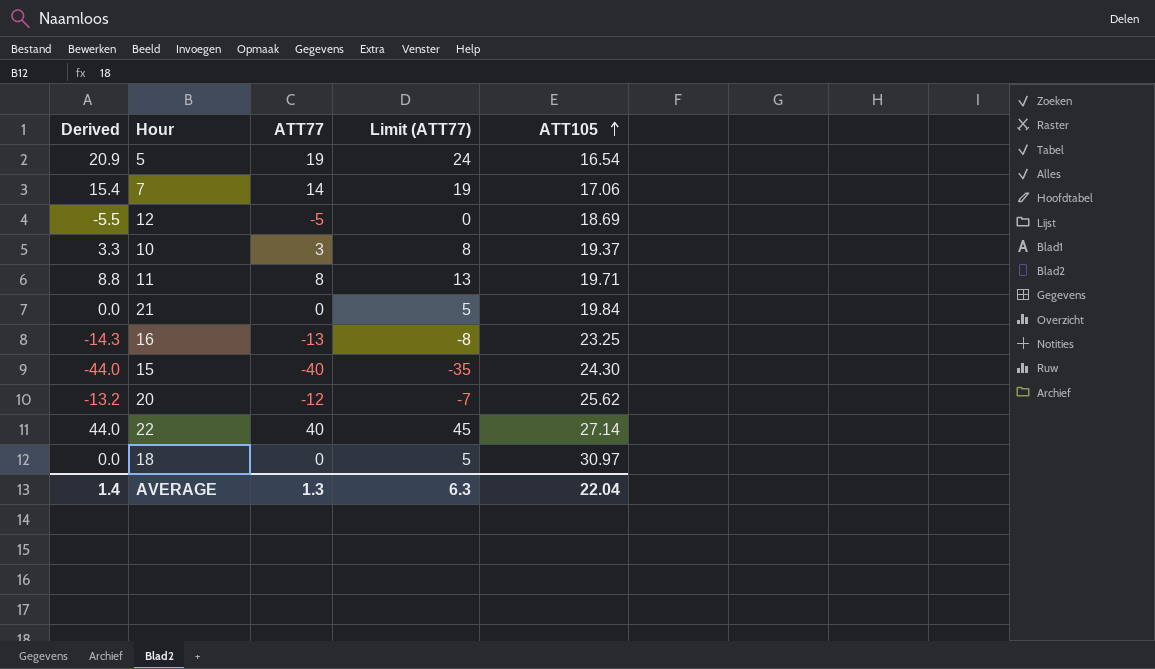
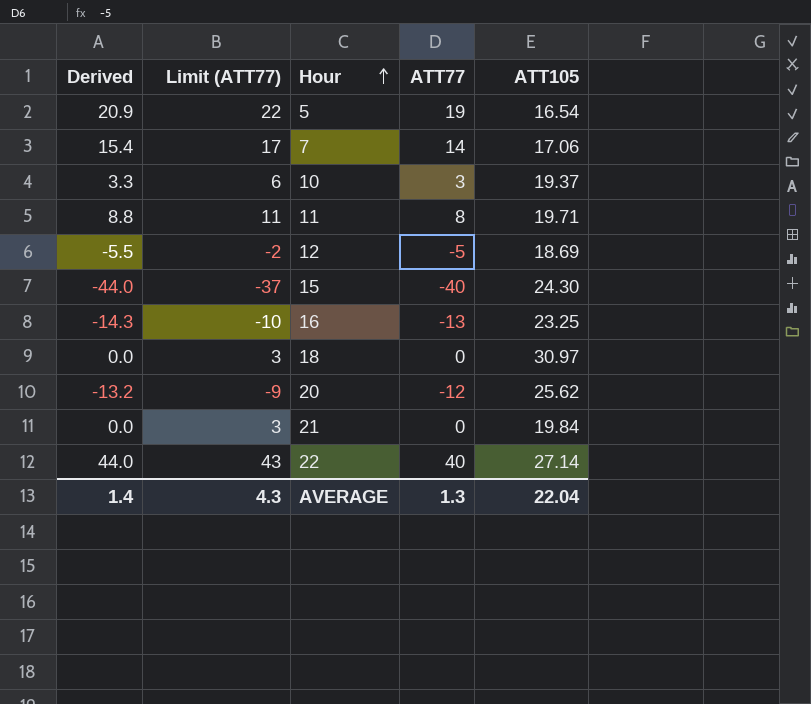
row order: ATT105 ascending -> Hour ascending
column Limit (ATT77) | formula: [ATT77] + 5 -> [ATT77] + 3
column Limit (ATT77) | position: 4 -> 2
AVERAGE | Limit (ATT77): 6.3 -> 4.3

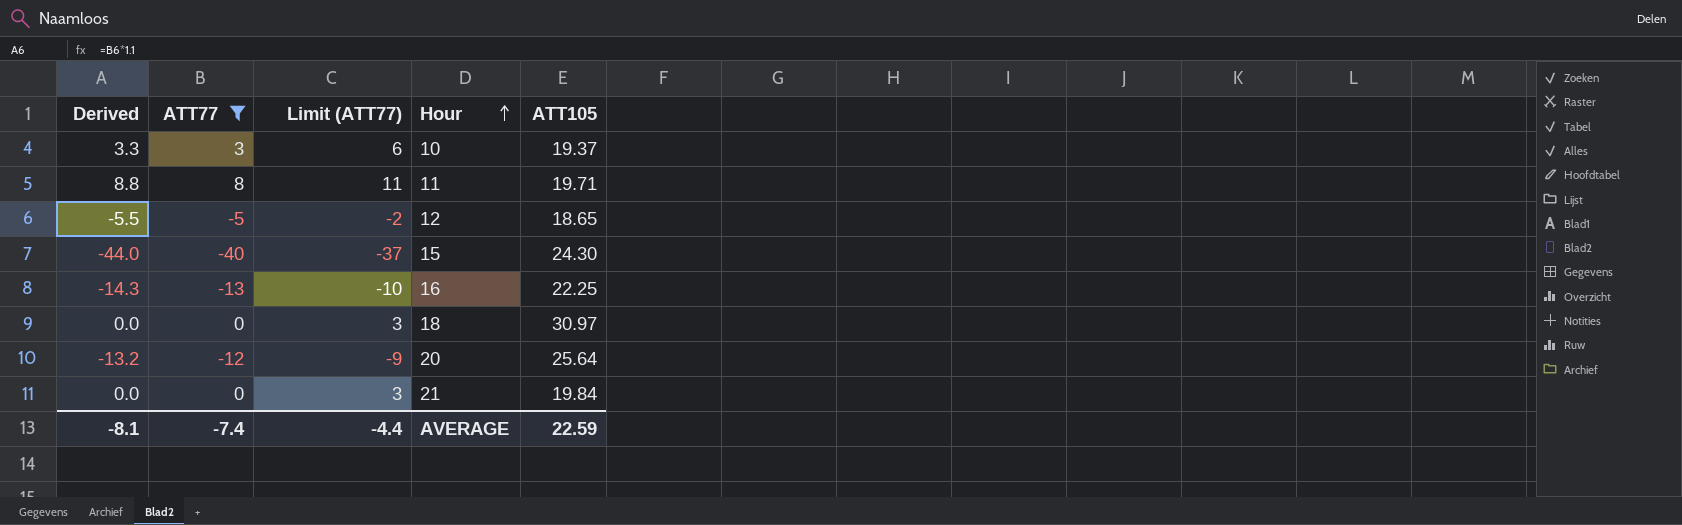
filter: none -> ATT77 <= 8
column ATT77 | position: 4 -> 2
12 | ATT105: 18.69 -> 18.65
16 | ATT105: 23.25 -> 22.25
20 | ATT105: 25.62 -> 25.64
AVERAGE | Derived: 1.4 -> -8.1
AVERAGE | ATT77: 1.3 -> -7.4
AVERAGE | Limit (ATT77): 4.3 -> -4.4
AVERAGE | ATT105: 22.04 -> 22.59

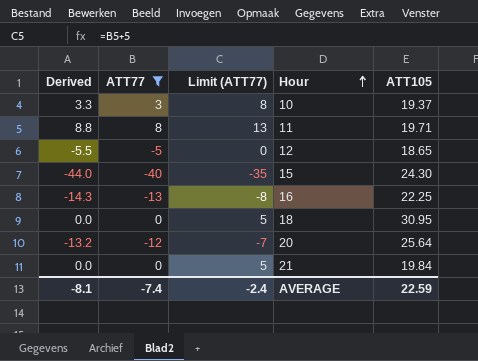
column Limit (ATT77) | formula: [ATT77] + 3 -> [ATT77] + 5
18 | ATT105: 30.97 -> 30.95
AVERAGE | Limit (ATT77): -4.4 -> -2.4

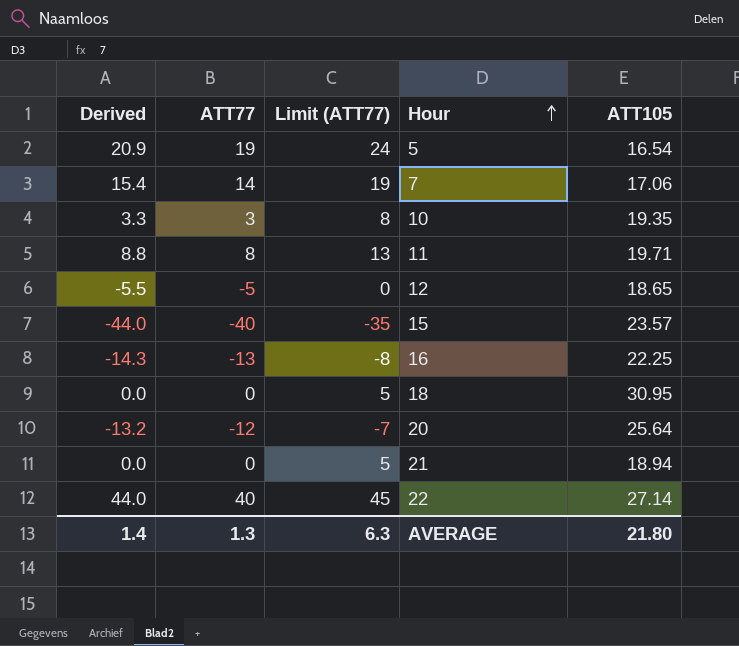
filter: ATT77 <= 8 -> none
10 | ATT105: 19.37 -> 19.35
15 | ATT105: 24.30 -> 23.57
21 | ATT105: 19.84 -> 18.94
AVERAGE | Derived: -8.1 -> 1.4
AVERAGE | ATT77: -7.4 -> 1.3
AVERAGE | Limit (ATT77): -2.4 -> 6.3
AVERAGE | ATT105: 22.59 -> 21.80

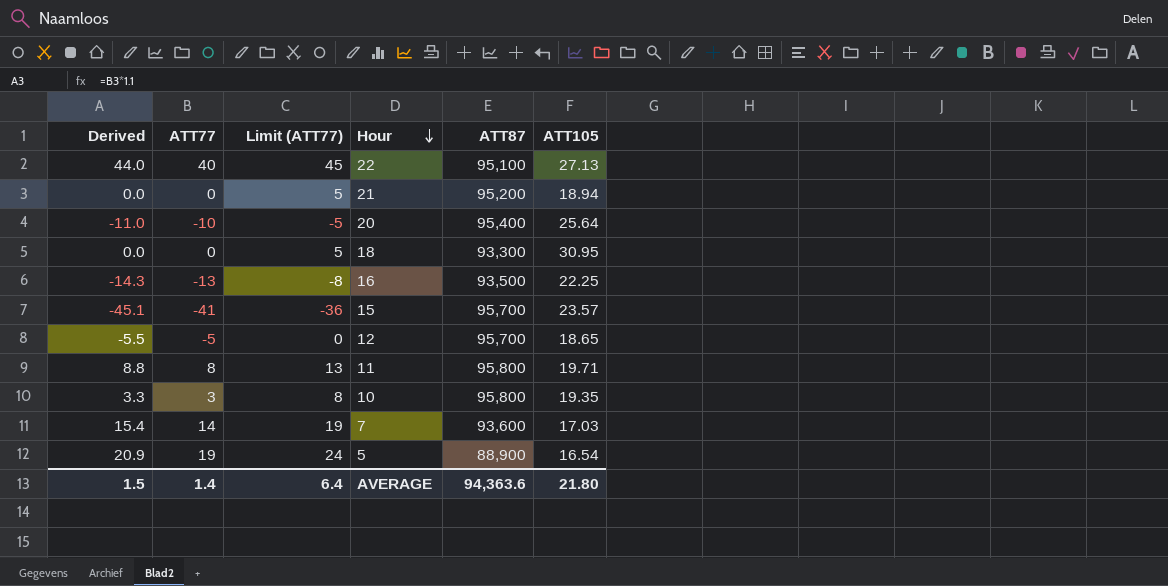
row order: Hour ascending -> Hour descending
column ATT87 | position: none -> 5
22 | ATT105: 27.14 -> 27.13
20 | Derived: -13.2 -> -11.0
20 | ATT77: -12 -> -10
20 | Limit (ATT77): -7 -> -5
15 | Derived: -44.0 -> -45.1
15 | ATT77: -40 -> -41
15 | Limit (ATT77): -35 -> -36
7 | ATT105: 17.06 -> 17.03
AVERAGE | Derived: 1.4 -> 1.5
AVERAGE | ATT77: 1.3 -> 1.4
AVERAGE | Limit (ATT77): 6.3 -> 6.4

